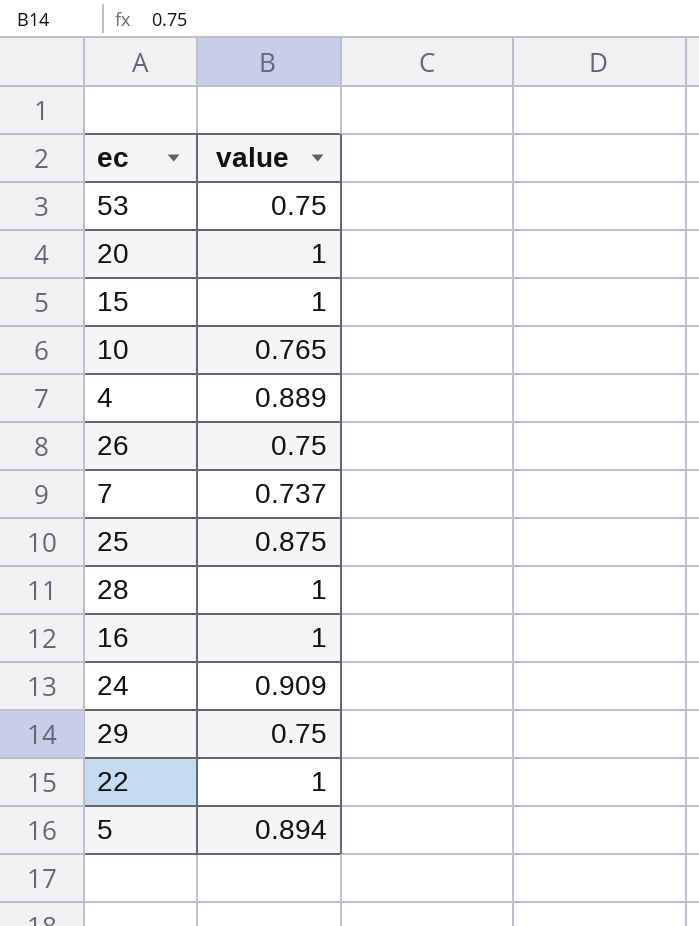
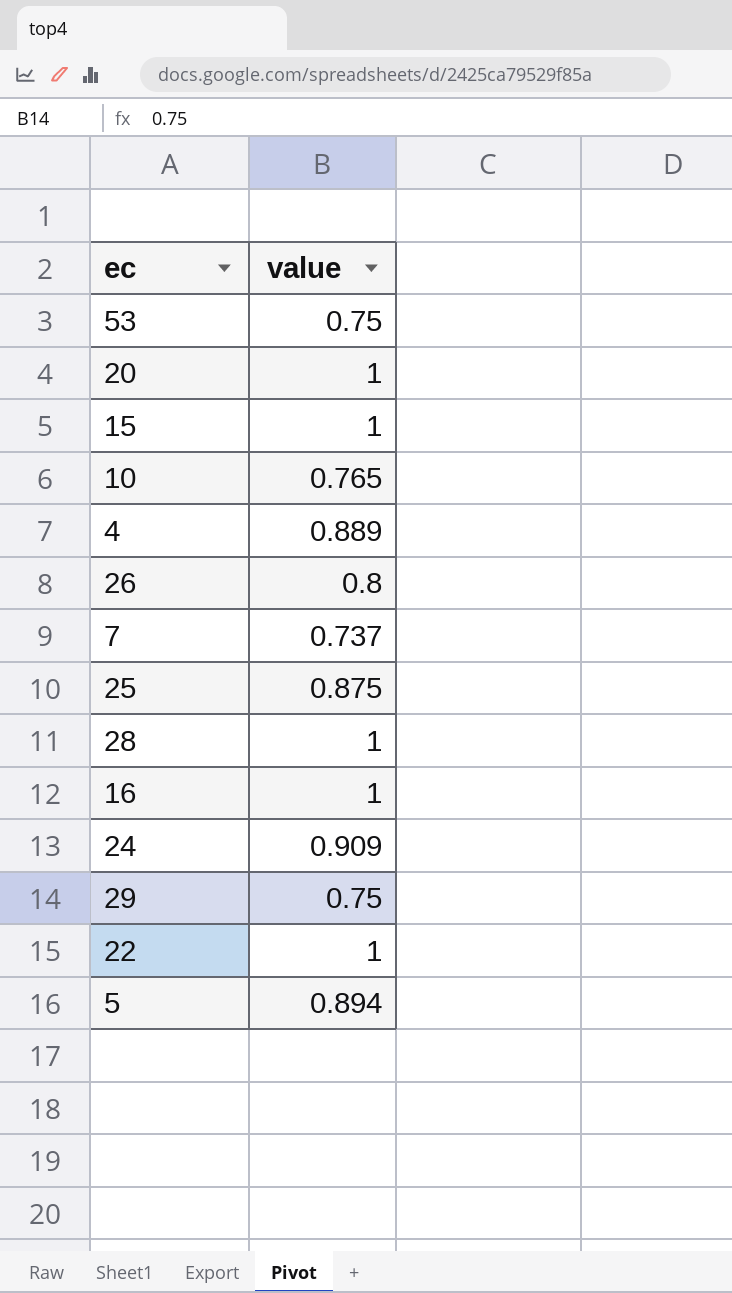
26 | value: 0.75 -> 0.8

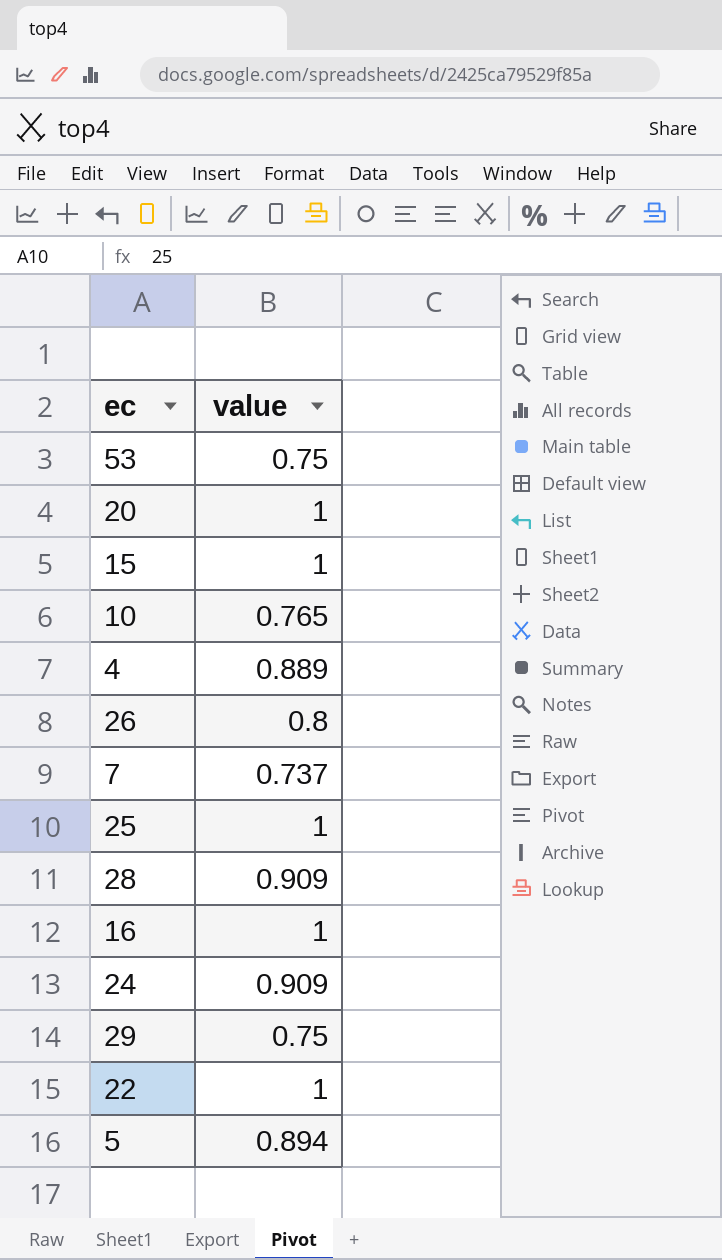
25 | value: 0.875 -> 1
28 | value: 1 -> 0.909

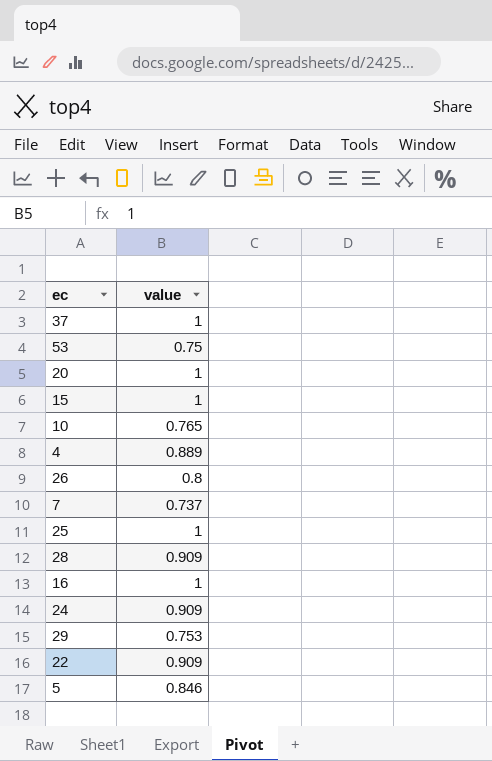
row 37: none -> 1
29 | value: 0.75 -> 0.753
22 | value: 1 -> 0.909
5 | value: 0.894 -> 0.846

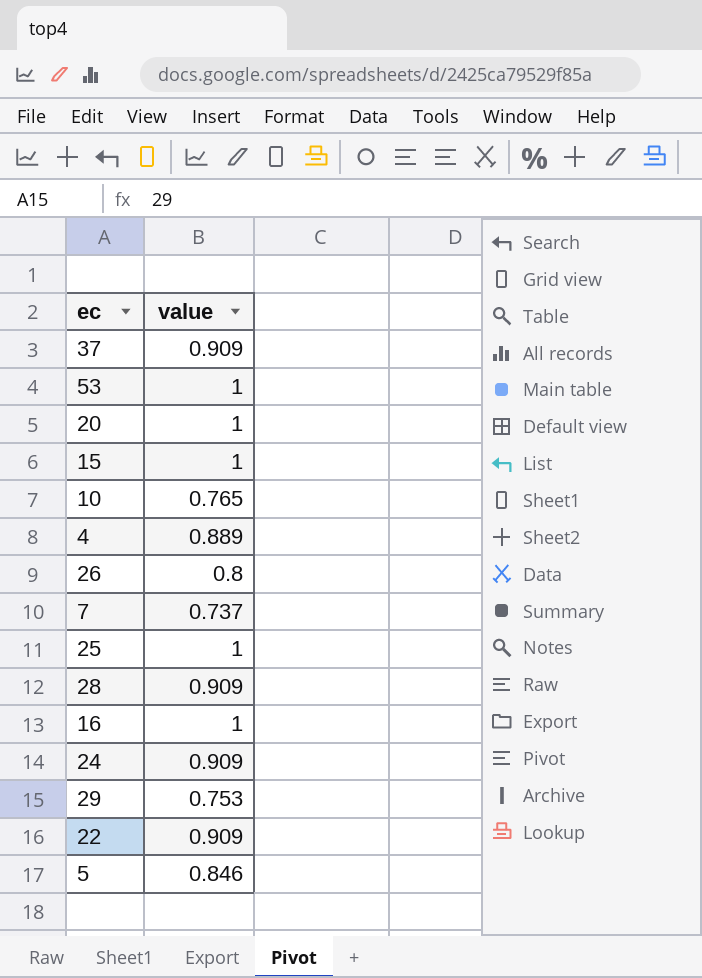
37 | value: 1 -> 0.909
53 | value: 0.75 -> 1

